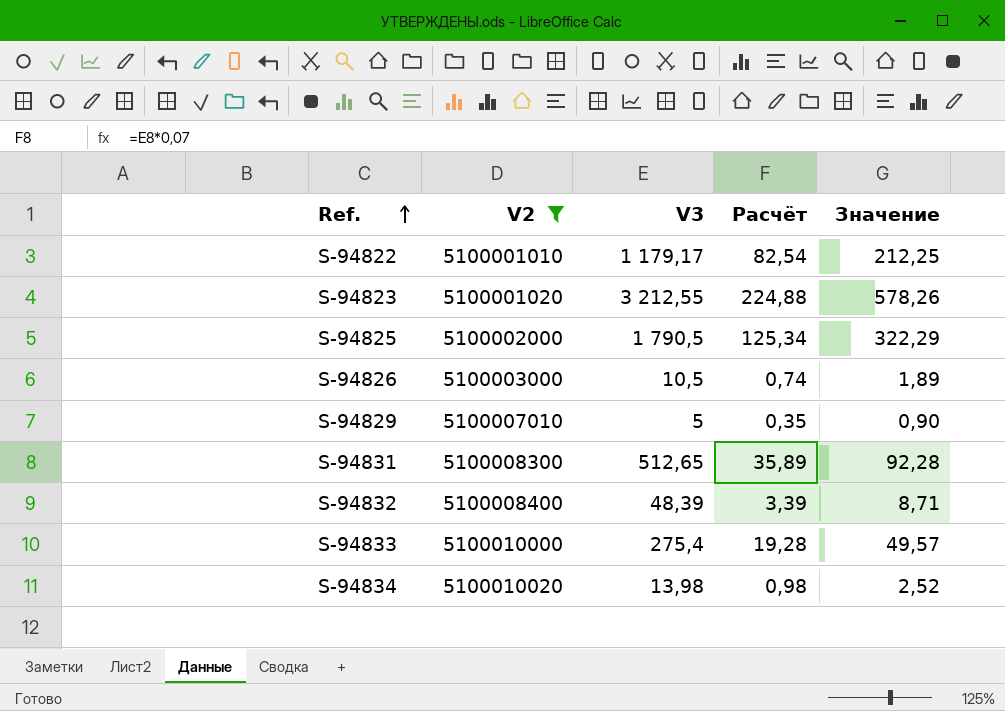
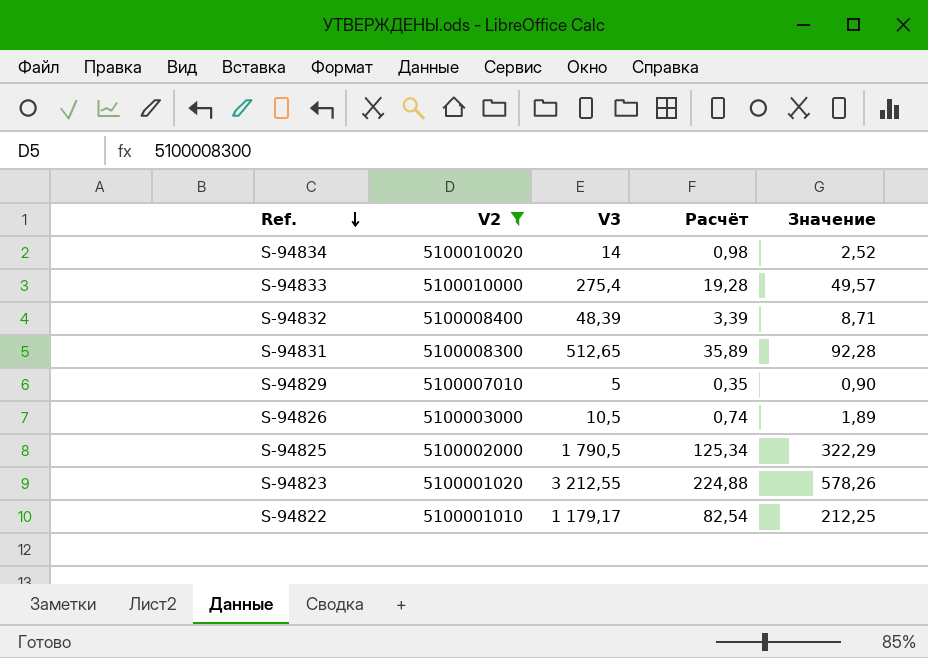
row order: Ref. ascending -> Ref. descending
S-94834 | V3: 13,98 -> 14

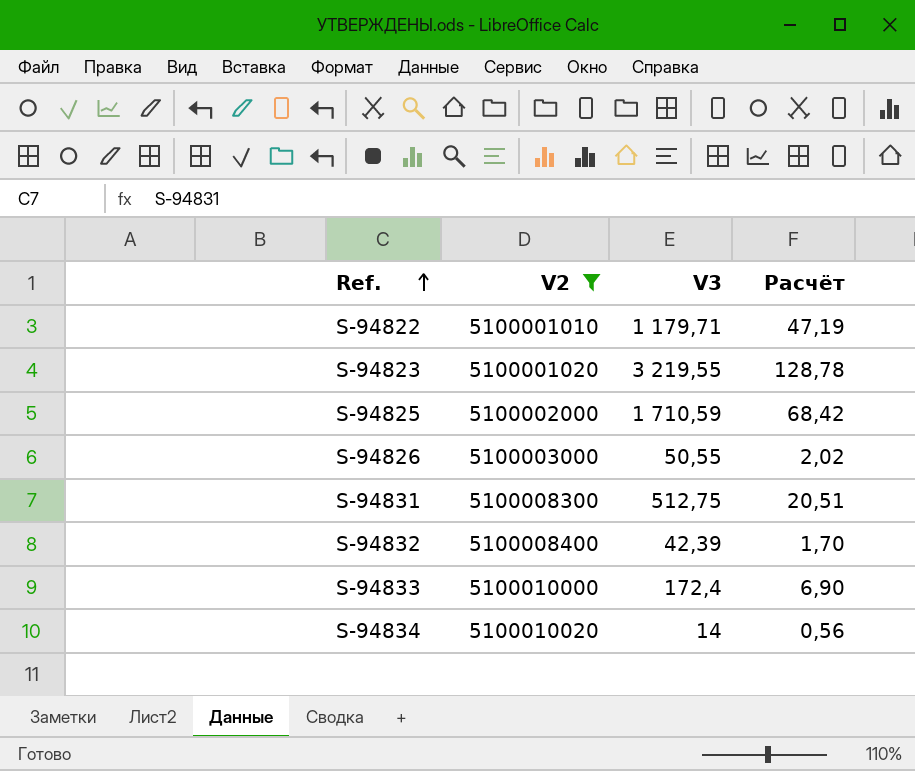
row order: Ref. descending -> Ref. ascending
column Значение | formula: [V3] * 0,18 -> none
column Расчёт | formula: [V3] * 0,07 -> [V3] * 0,04
row S-94829: 5100007010 | 5 | 0,35 | 0,90 -> none
S-94822 | V3: 1 179,17 -> 1 179,71
S-94823 | V3: 3 212,55 -> 3 219,55
S-94825 | V3: 1 790,5 -> 1 710,59
S-94826 | V3: 10,5 -> 50,55
S-94831 | V3: 512,65 -> 512,75
S-94832 | V3: 48,39 -> 42,39
S-94833 | V3: 275,4 -> 172,4

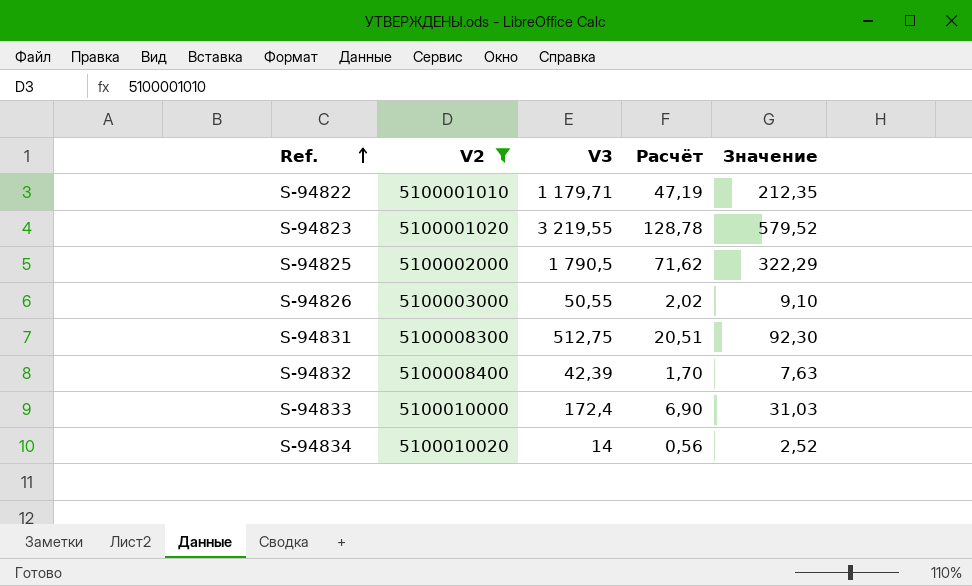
column Значение | formula: none -> [V3] * 0,18
S-94825 | V3: 1 710,59 -> 1 790,5
S-94825 | Расчёт: 68,42 -> 71,62

